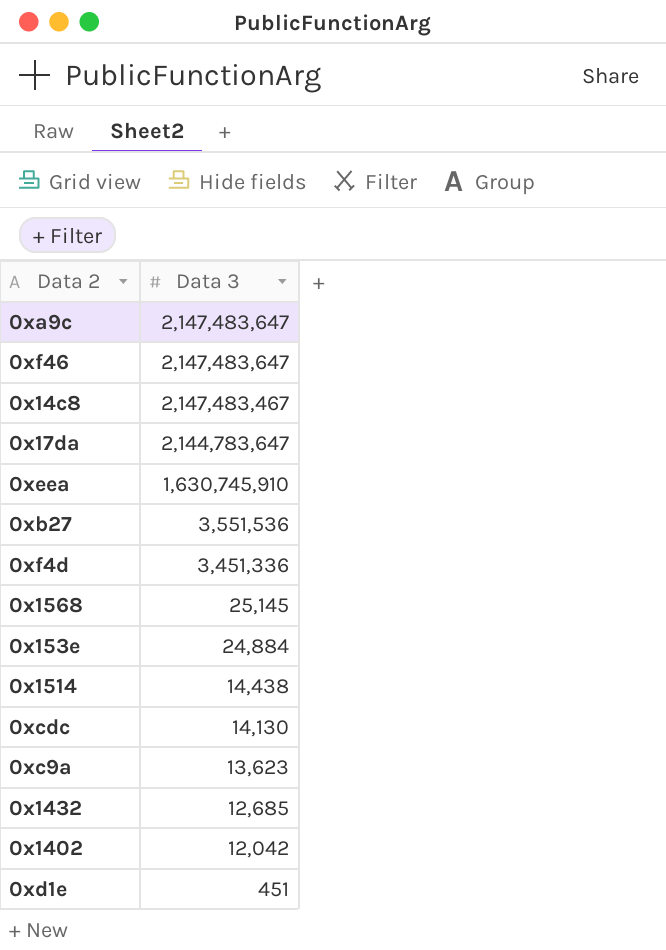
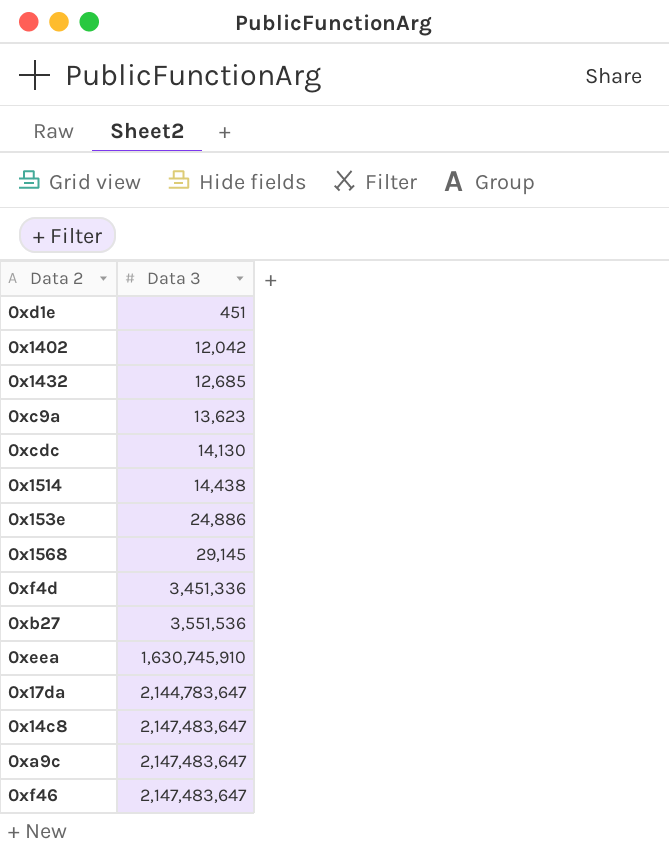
row order: Data 3 descending -> Data 3 ascending
0x153e | Data 3: 24,884 -> 24,886
0x1568 | Data 3: 25,145 -> 29,145
0x14c8 | Data 3: 2,147,483,467 -> 2,147,483,647

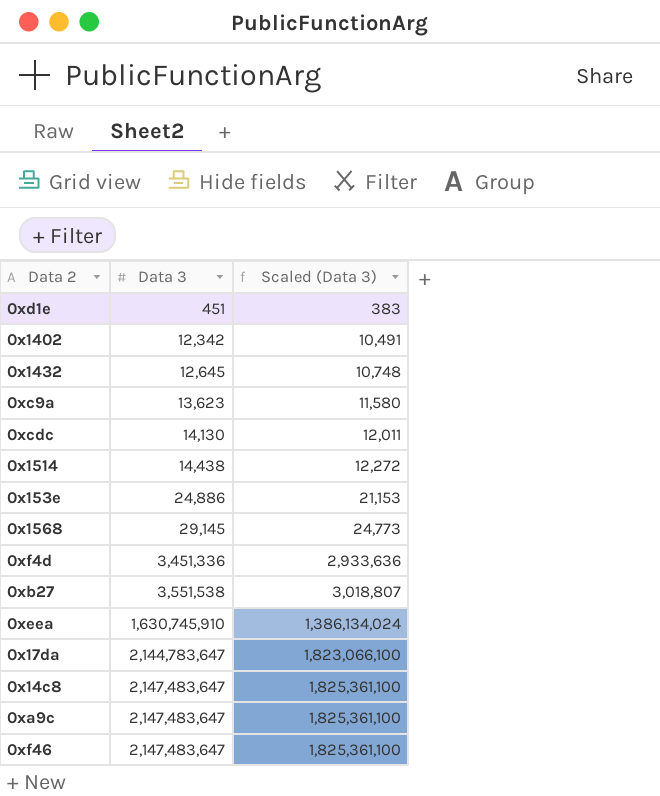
column Scaled (Data 3) | formula: none -> [Data 3] * 0.85
0x1402 | Data 3: 12,042 -> 12,342
0x1432 | Data 3: 12,685 -> 12,645
0xb27 | Data 3: 3,551,536 -> 3,551,538

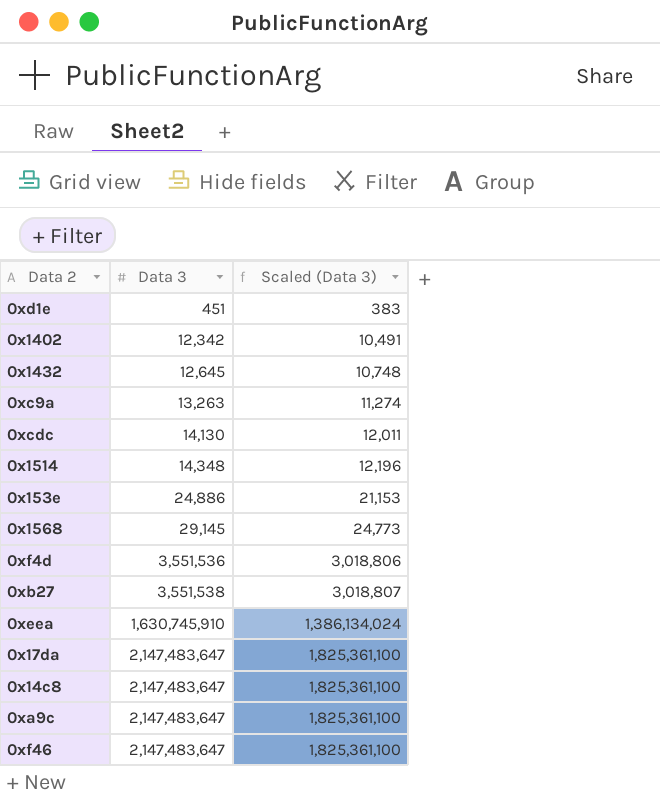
0xc9a | Data 3: 13,623 -> 13,263
0xc9a | Scaled (Data 3): 11,580 -> 11,274
0x1514 | Data 3: 14,438 -> 14,348
0x1514 | Scaled (Data 3): 12,272 -> 12,196
0xf4d | Data 3: 3,451,336 -> 3,551,536
0xf4d | Scaled (Data 3): 2,933,636 -> 3,018,806
0x17da | Data 3: 2,144,783,647 -> 2,147,483,647
0x17da | Scaled (Data 3): 1,823,066,100 -> 1,825,361,100

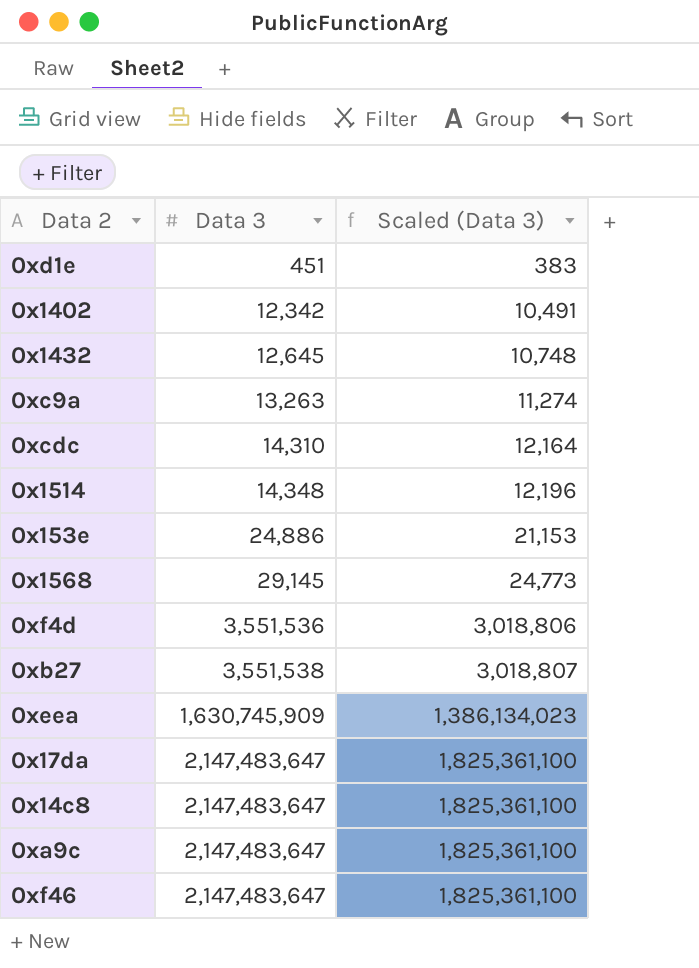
0xcdc | Data 3: 14,130 -> 14,310
0xcdc | Scaled (Data 3): 12,011 -> 12,164
0xeea | Data 3: 1,630,745,910 -> 1,630,745,909
0xeea | Scaled (Data 3): 1,386,134,024 -> 1,386,134,023

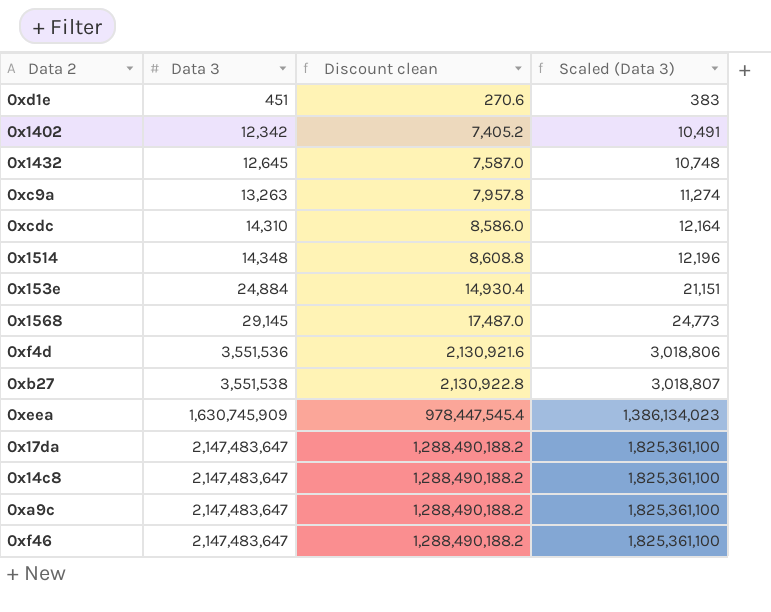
column Discount clean | formula: none -> [Data 3] * 0.6
0x153e | Data 3: 24,886 -> 24,884
0x153e | Scaled (Data 3): 21,153 -> 21,151

